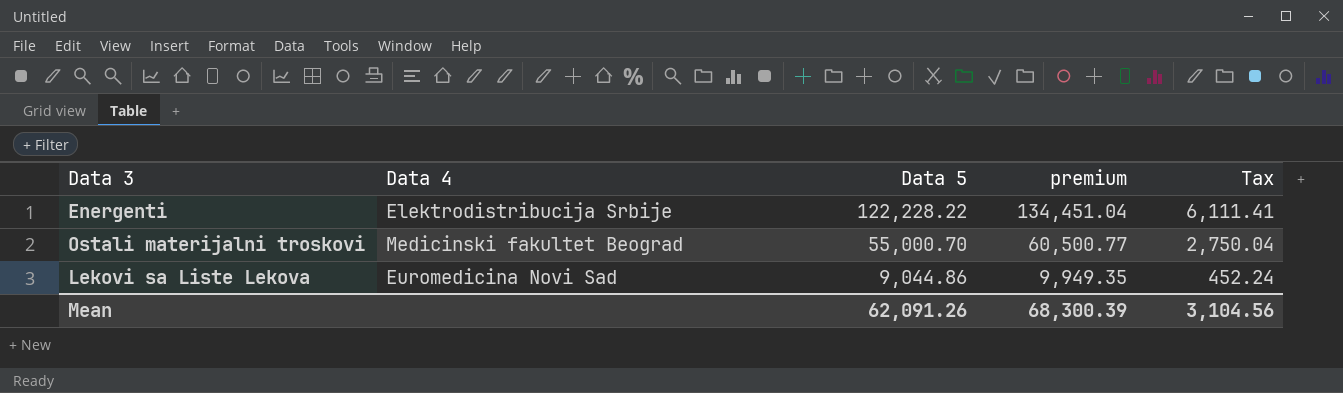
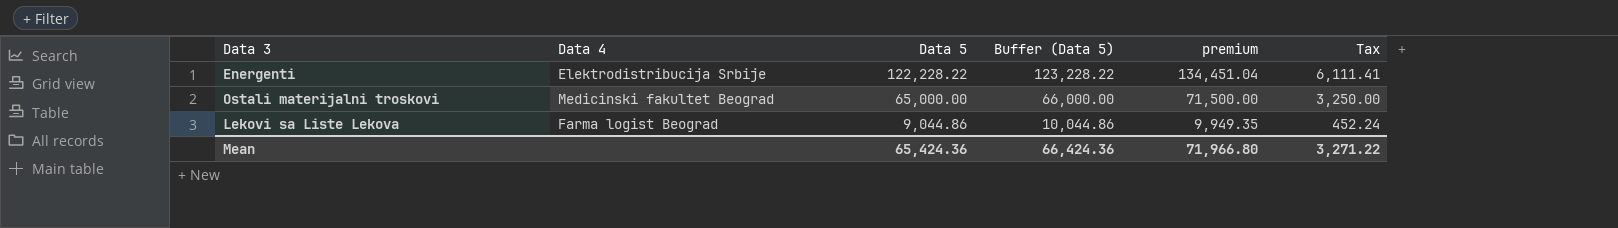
column Buffer (Data 5) | formula: none -> [Data 5] + 1000
Ostali materijalni troskovi | Data 5: 55,000.70 -> 65,000.00
Ostali materijalni troskovi | premium: 60,500.77 -> 71,500.00
Ostali materijalni troskovi | Tax: 2,750.04 -> 3,250.00
Lekovi sa Liste Lekova | Data 4: Euromedicina Novi Sad -> Farma logist Beograd
Mean | Data 5: 62,091.26 -> 65,424.36
Mean | premium: 68,300.39 -> 71,966.80
Mean | Tax: 3,104.56 -> 3,271.22

